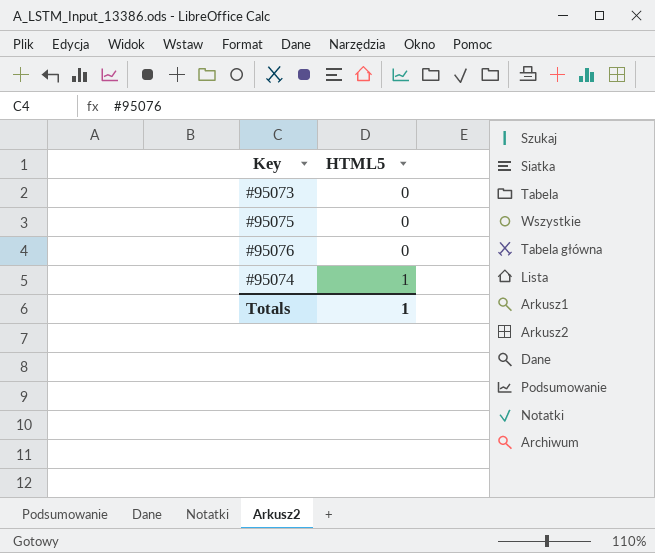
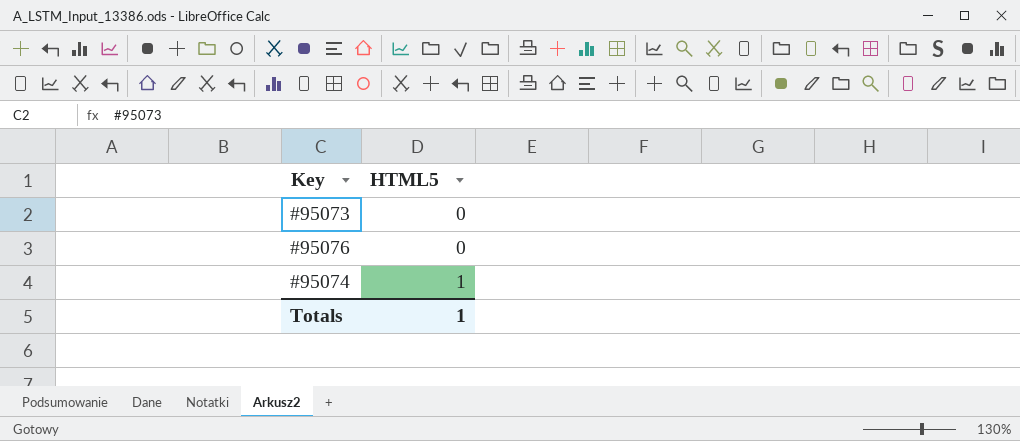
row #95075: 0 -> none

